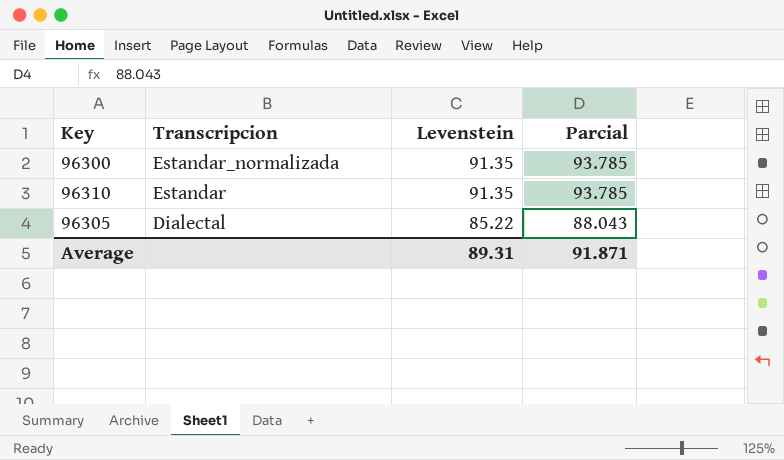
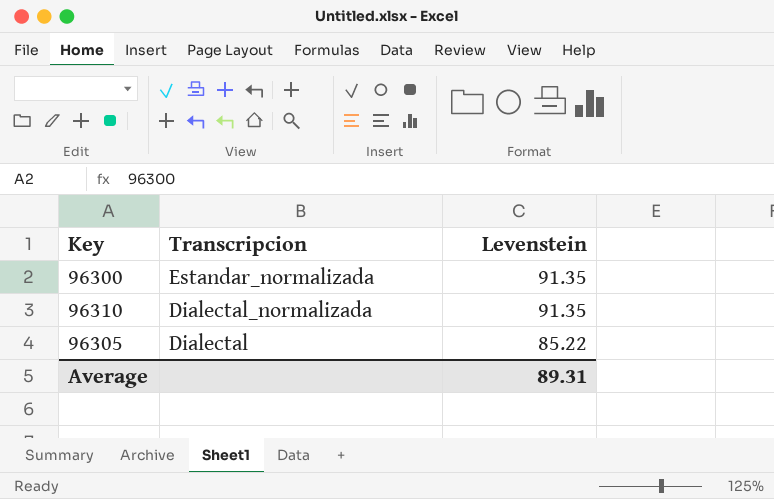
column Parcial | position: 4 -> none
96310 | Transcripcion: Estandar -> Dialectal_normalizada

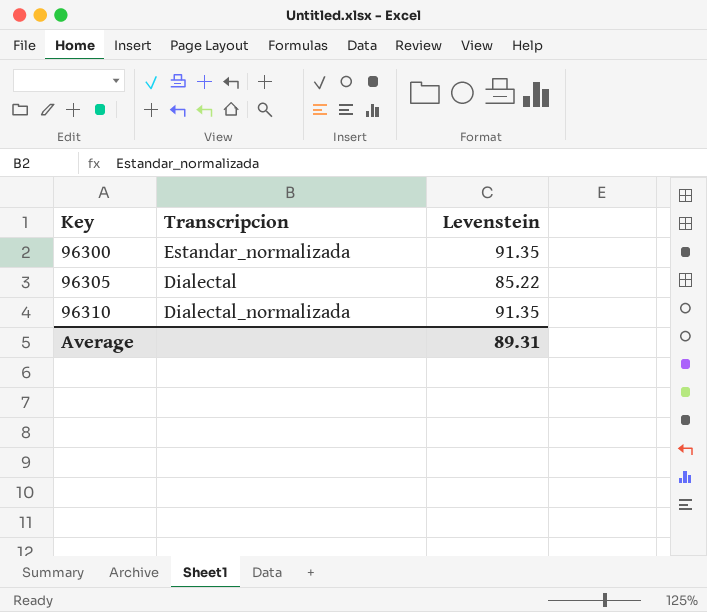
row order: Transcripcion descending -> Key ascending

